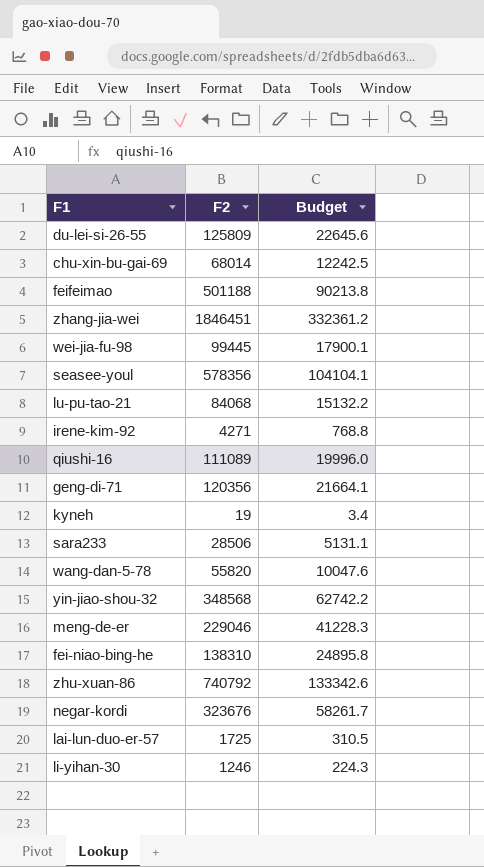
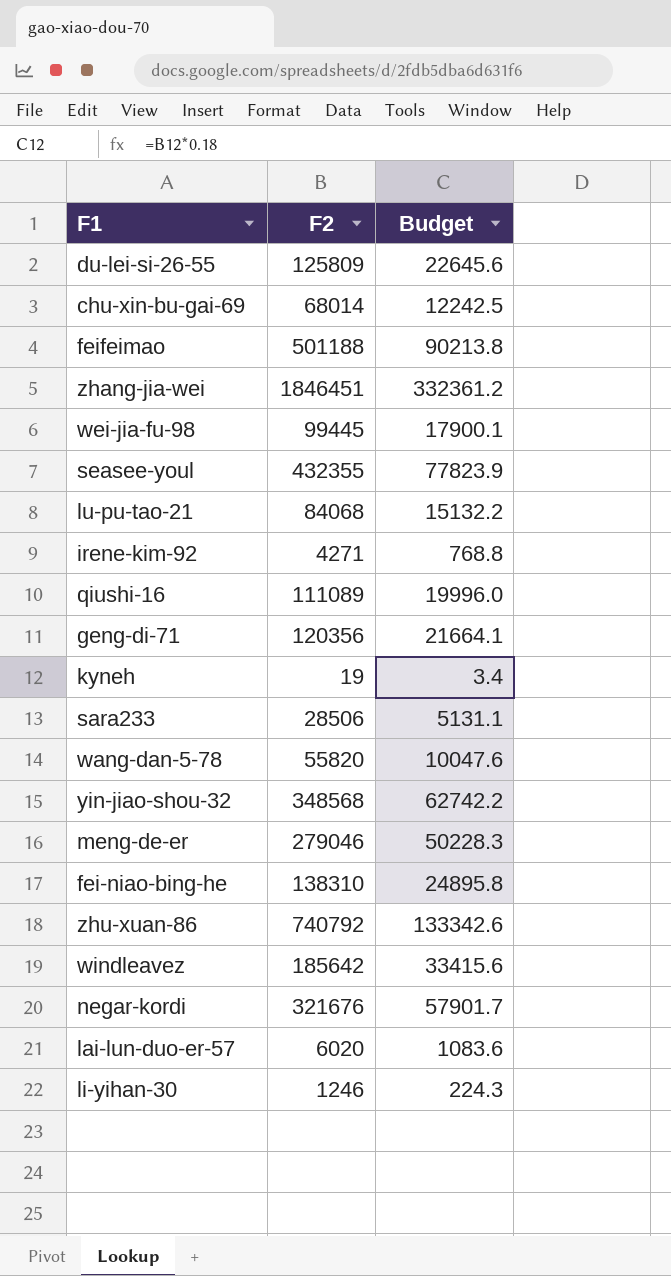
seasee-youl | F2: 578356 -> 432355
seasee-youl | Budget: 104104.1 -> 77823.9
meng-de-er | F2: 229046 -> 279046
meng-de-er | Budget: 41228.3 -> 50228.3
row windleavez: none -> 185642 | 33415.6
negar-kordi | F2: 323676 -> 321676
negar-kordi | Budget: 58261.7 -> 57901.7
lai-lun-duo-er-57 | F2: 1725 -> 6020
lai-lun-duo-er-57 | Budget: 310.5 -> 1083.6

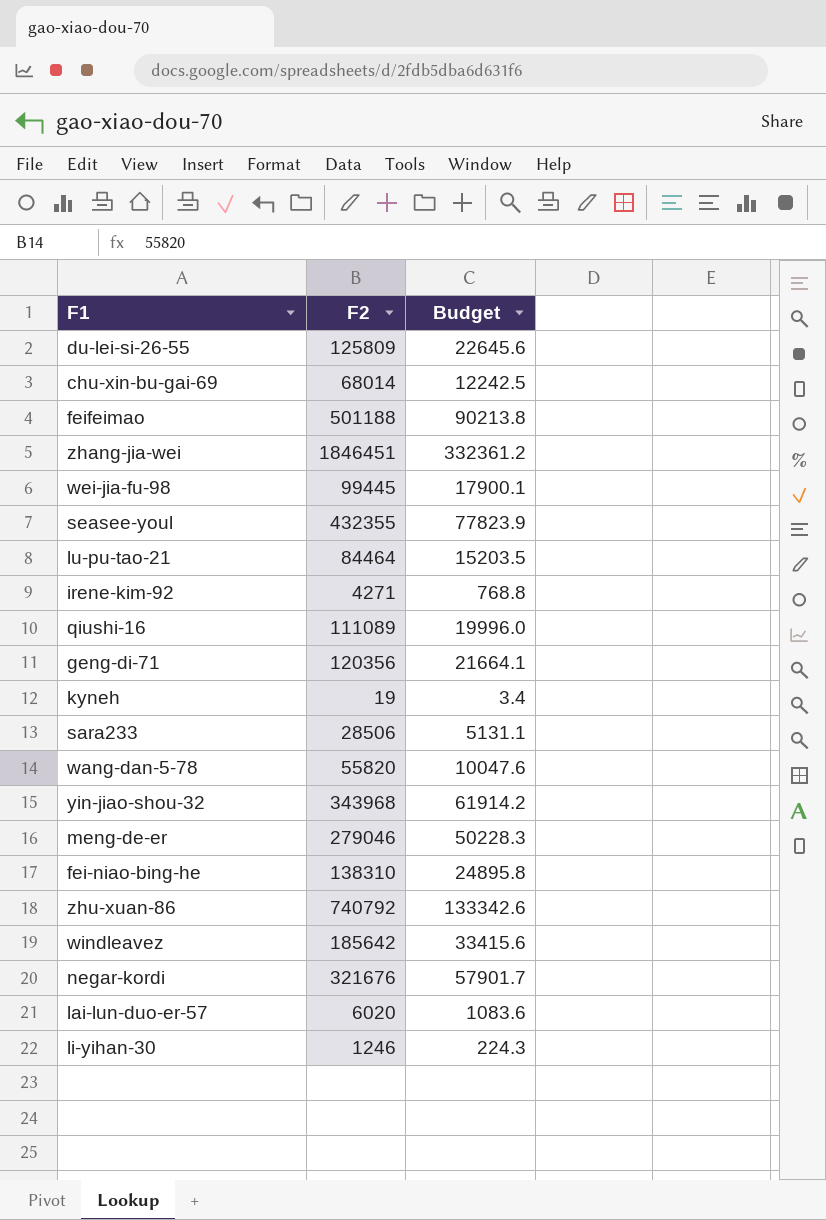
lu-pu-tao-21 | F2: 84068 -> 84464
lu-pu-tao-21 | Budget: 15132.2 -> 15203.5
yin-jiao-shou-32 | F2: 348568 -> 343968
yin-jiao-shou-32 | Budget: 62742.2 -> 61914.2

